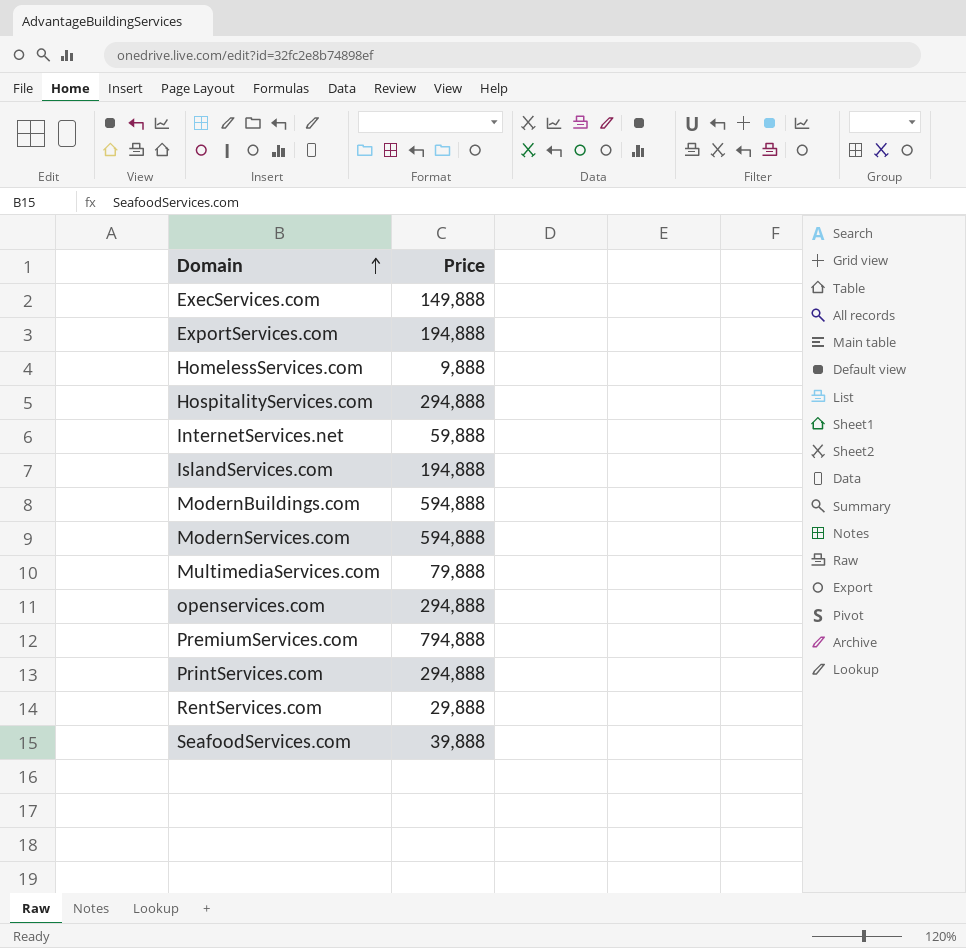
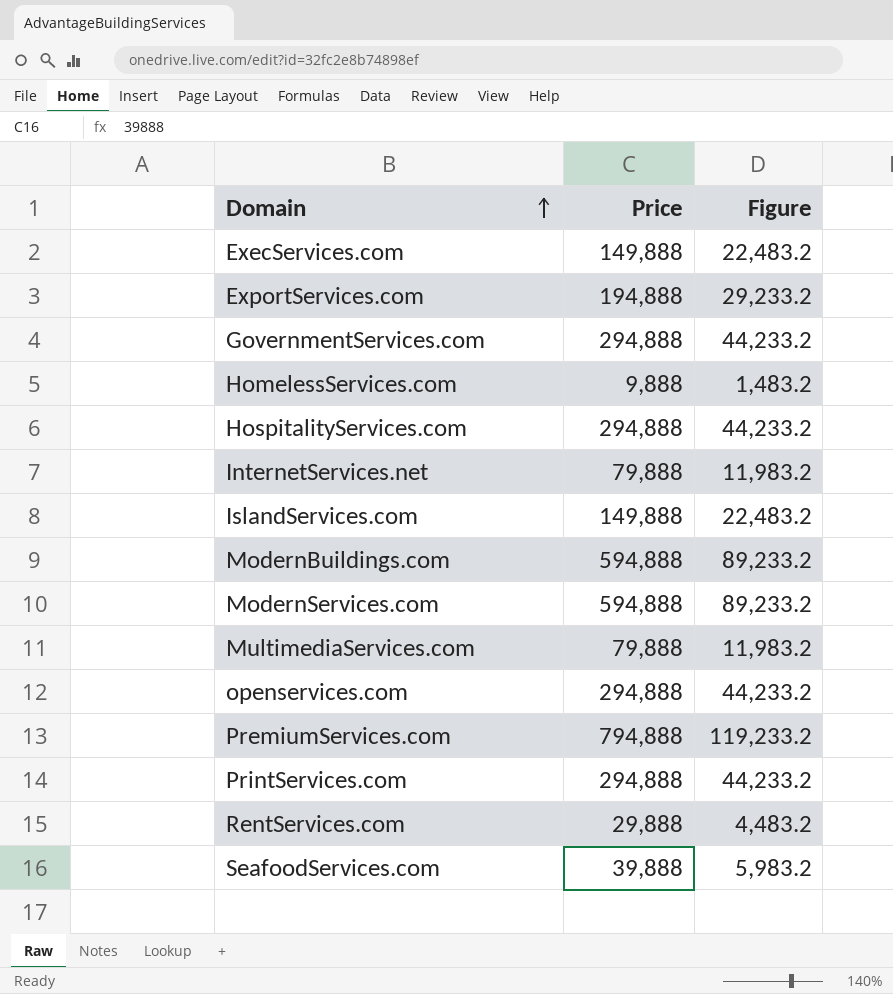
column Figure | formula: none -> [Price] * 0.15
row GovernmentServices.com: none -> 294,888 | 44,233.2
InternetServices.net | Price: 59,888 -> 79,888
IslandServices.com | Price: 194,888 -> 149,888

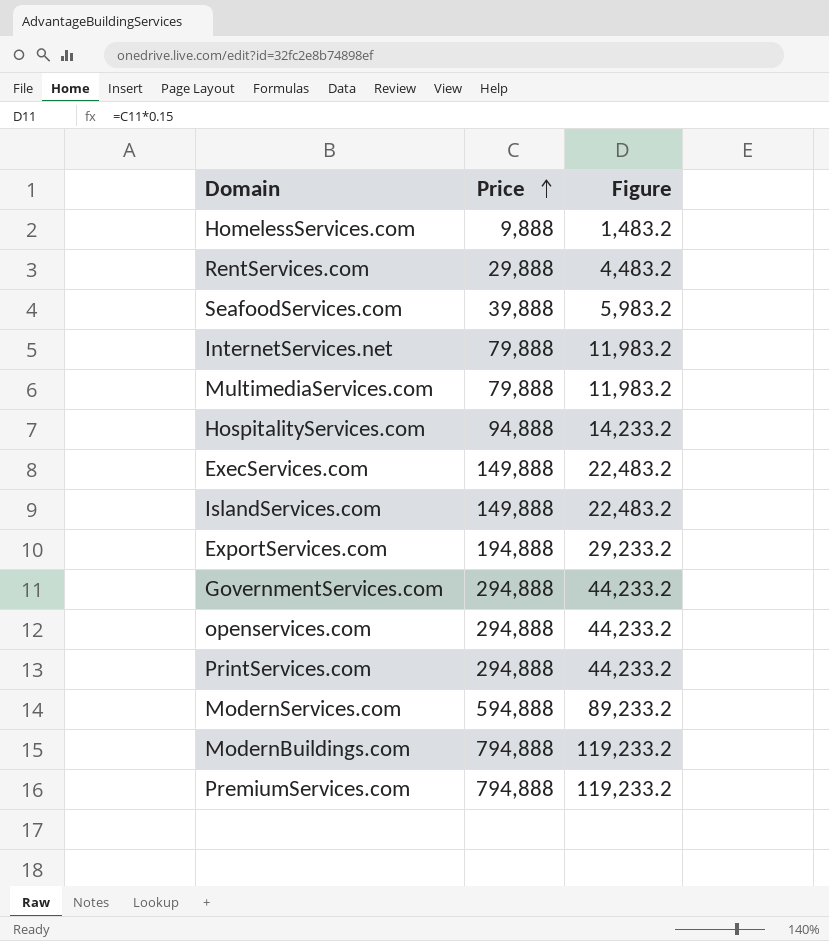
row order: Domain ascending -> Price ascending
HospitalityServices.com | Price: 294,888 -> 94,888
HospitalityServices.com | Figure: 44,233.2 -> 14,233.2
ModernBuildings.com | Price: 594,888 -> 794,888
ModernBuildings.com | Figure: 89,233.2 -> 119,233.2

